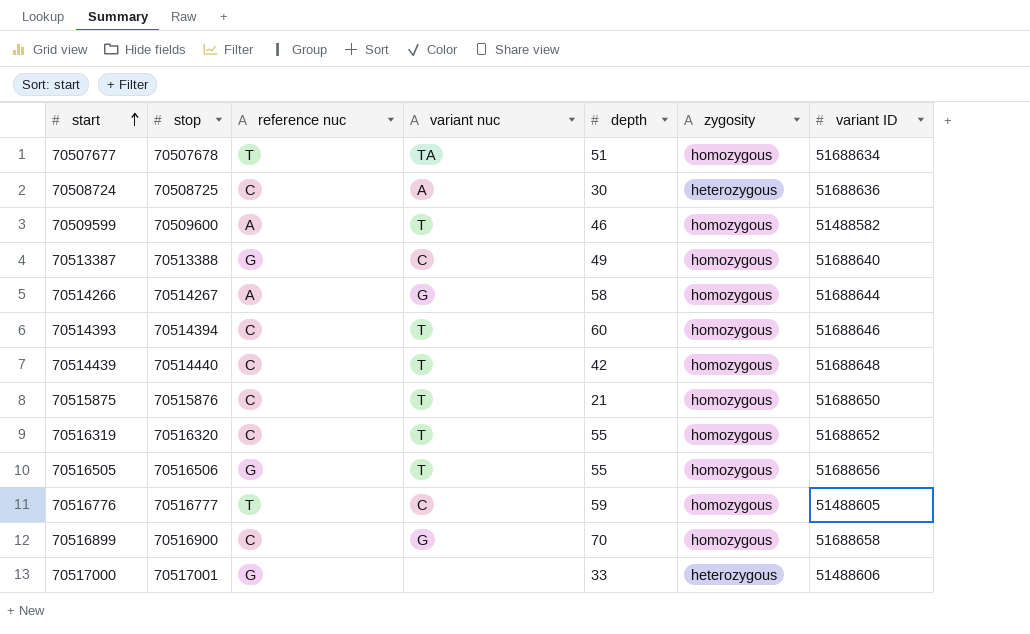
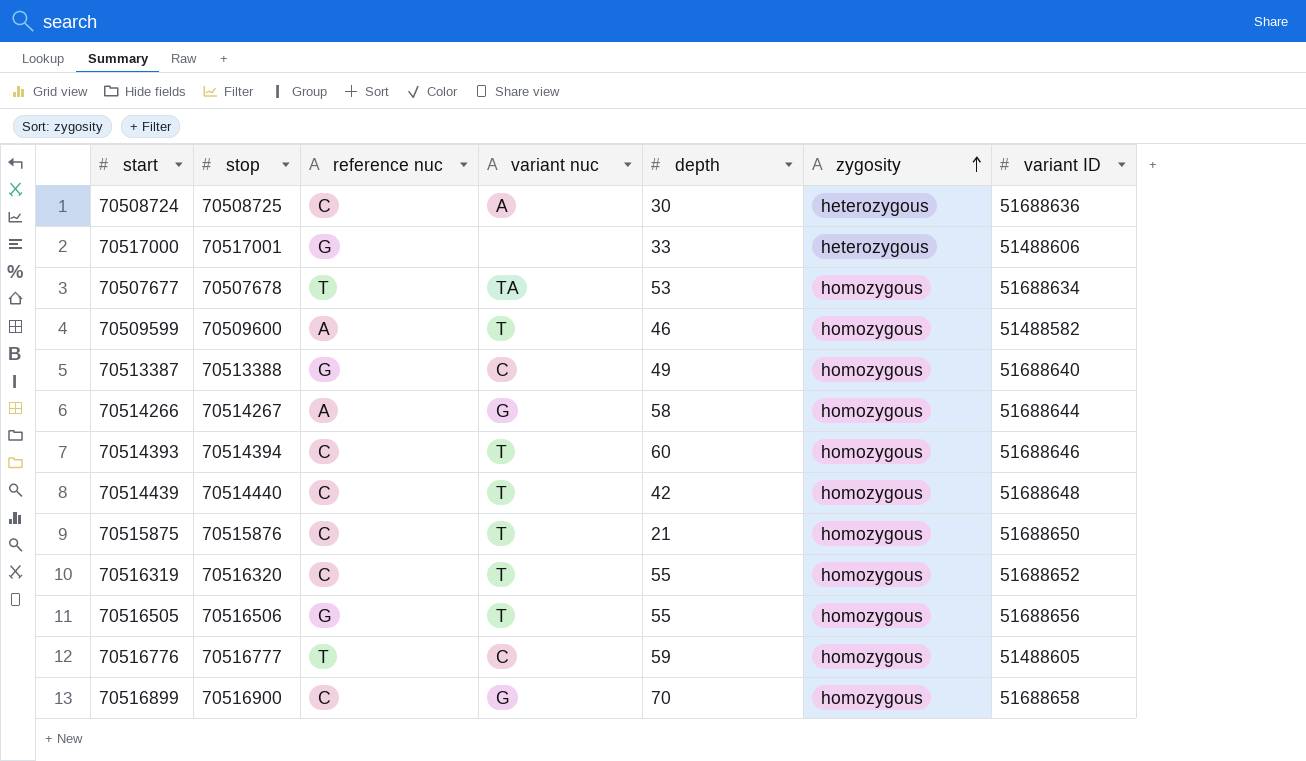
row order: start ascending -> zygosity ascending
70507677 | depth: 51 -> 53

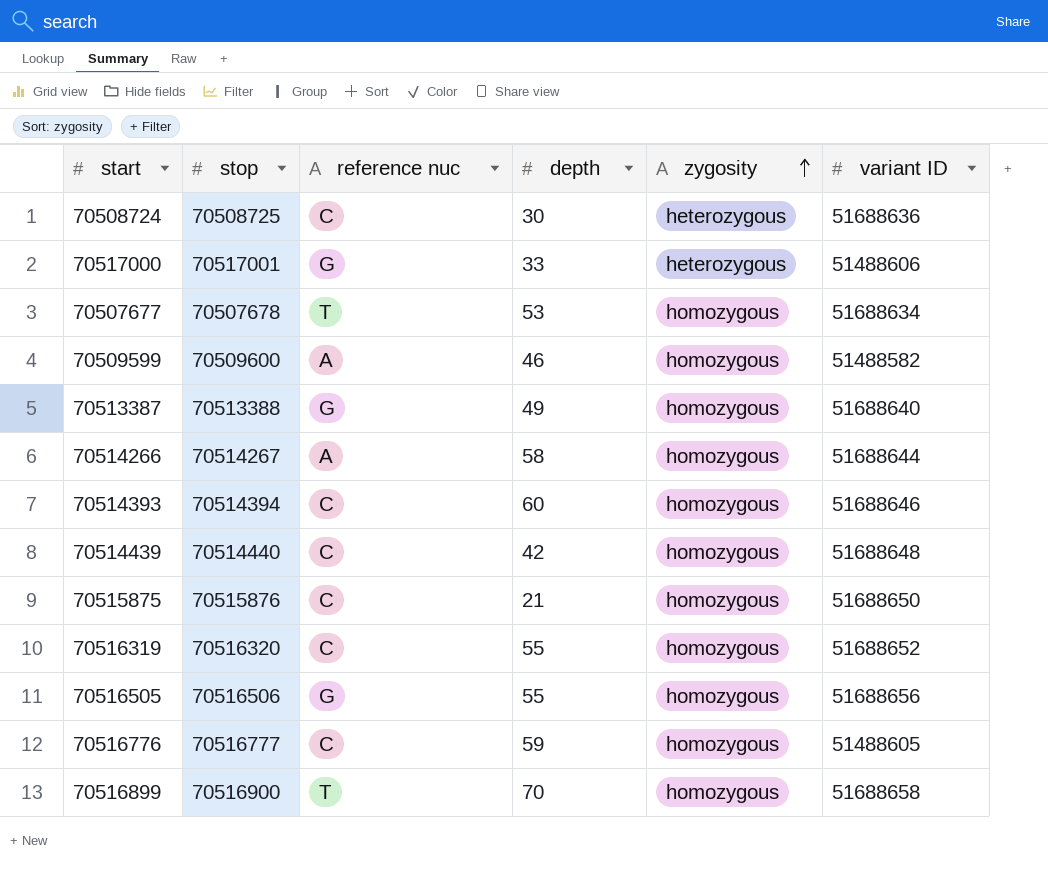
column variant nuc | position: 4 -> none
70516776 | reference nuc: T -> C
70516899 | reference nuc: C -> T

